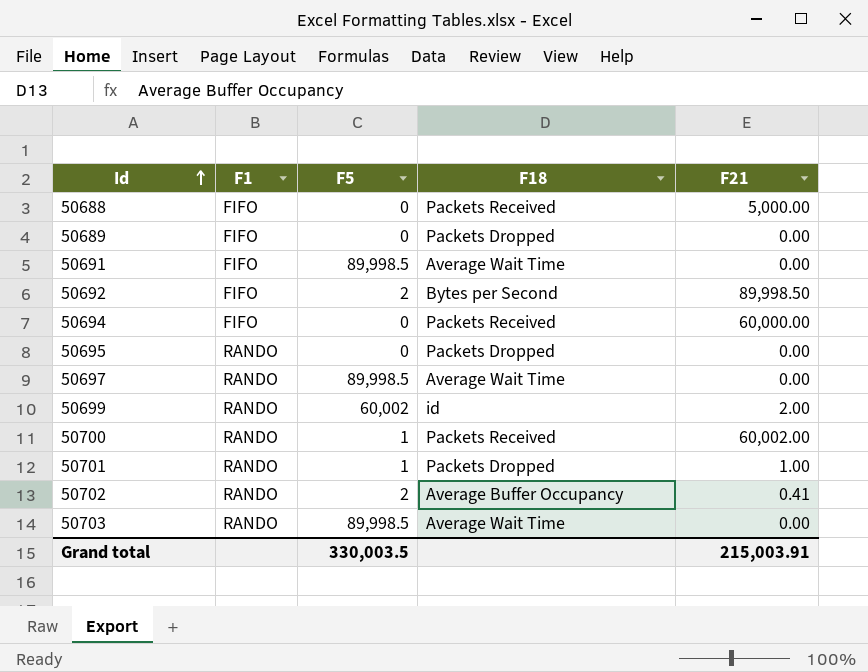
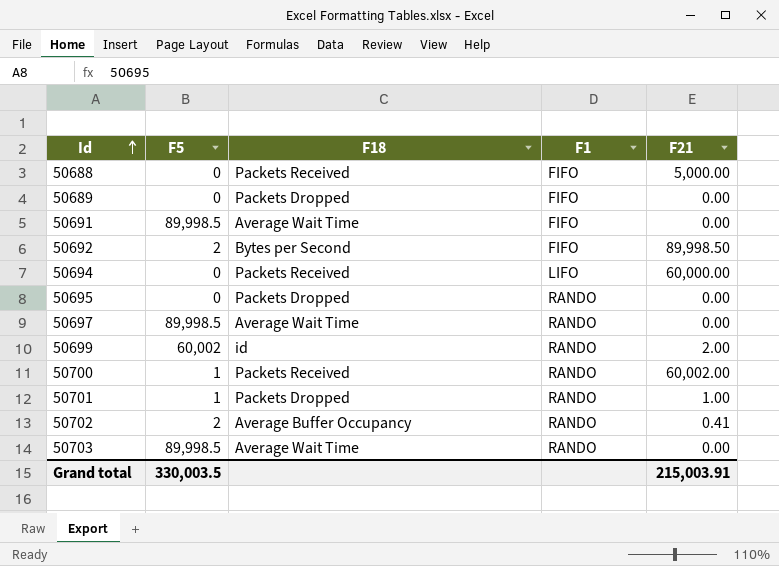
column F1 | position: 2 -> 4
50694 | F1: FIFO -> LIFO

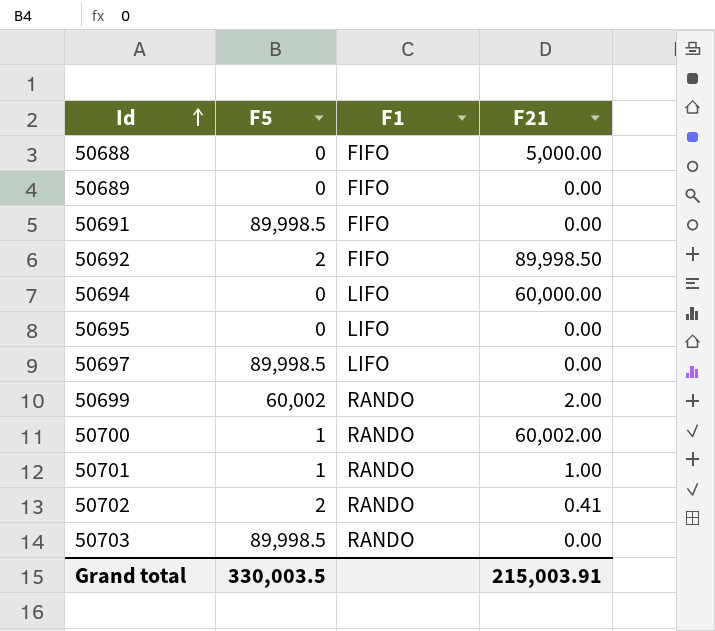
column F18 | position: 3 -> none
50695 | F1: RANDO -> LIFO
50697 | F1: RANDO -> LIFO

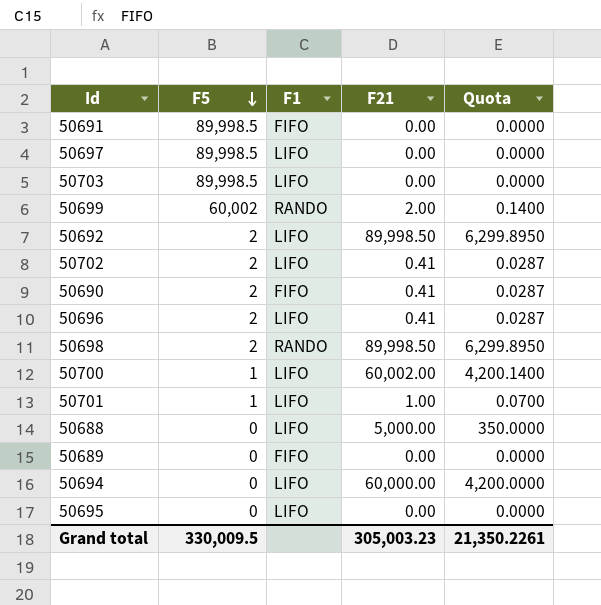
row order: Id ascending -> F5 descending
column Quota | formula: none -> [F21] * 0.07
50703 | F1: RANDO -> LIFO
50692 | F1: FIFO -> LIFO
50702 | F1: RANDO -> LIFO
row 50690: none -> 2 | FIFO | 0.41 | 0.0287
row 50696: none -> 2 | LIFO | 0.41 | 0.0287
row 50698: none -> 2 | RANDO | 89,998.50 | 6,299.8950
50700 | F1: RANDO -> LIFO
50701 | F1: RANDO -> LIFO
50688 | F1: FIFO -> LIFO
Grand total | F5: 330,003.5 -> 330,009.5
Grand total | F21: 215,003.91 -> 305,003.23

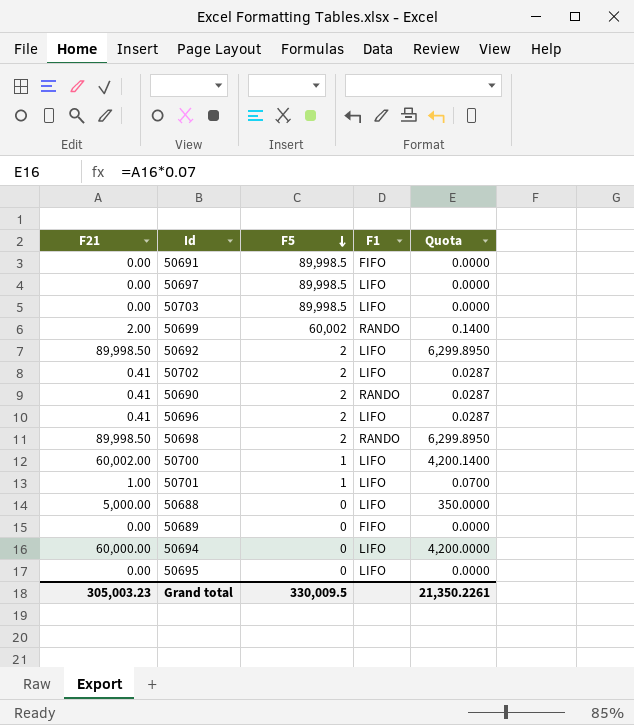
column F21 | position: 4 -> 1
50690 | F1: FIFO -> RANDO

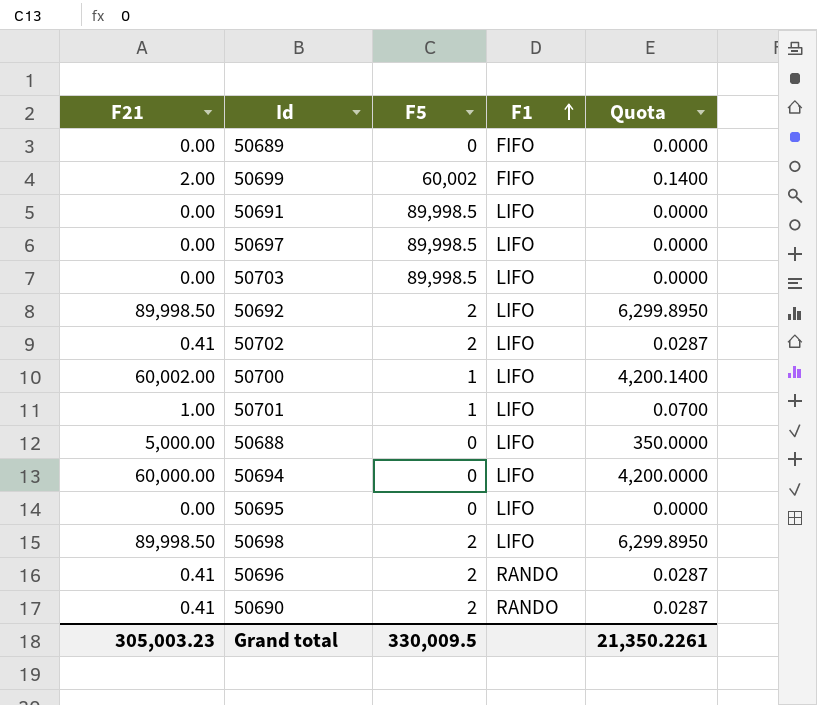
row order: F5 descending -> F1 ascending
50699 | F1: RANDO -> FIFO
50691 | F1: FIFO -> LIFO
50698 | F1: RANDO -> LIFO
50696 | F1: LIFO -> RANDO

